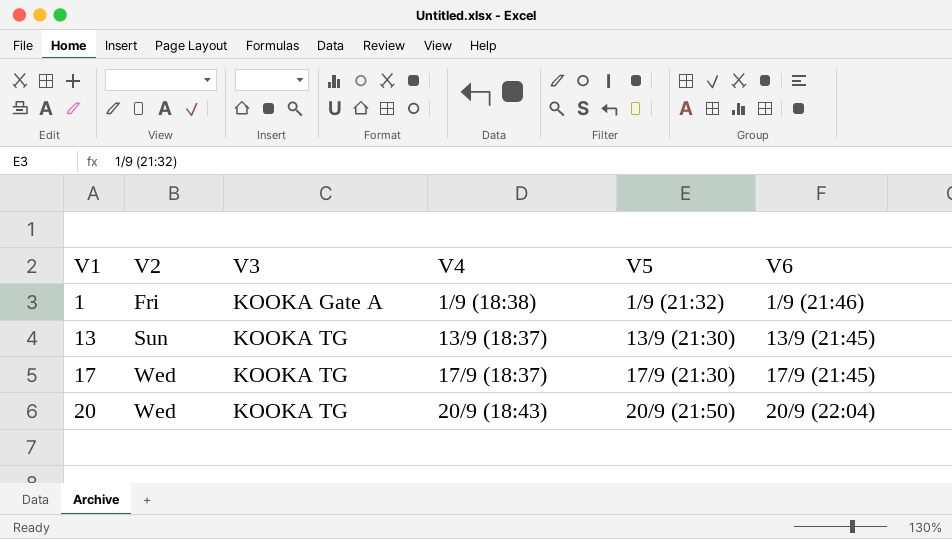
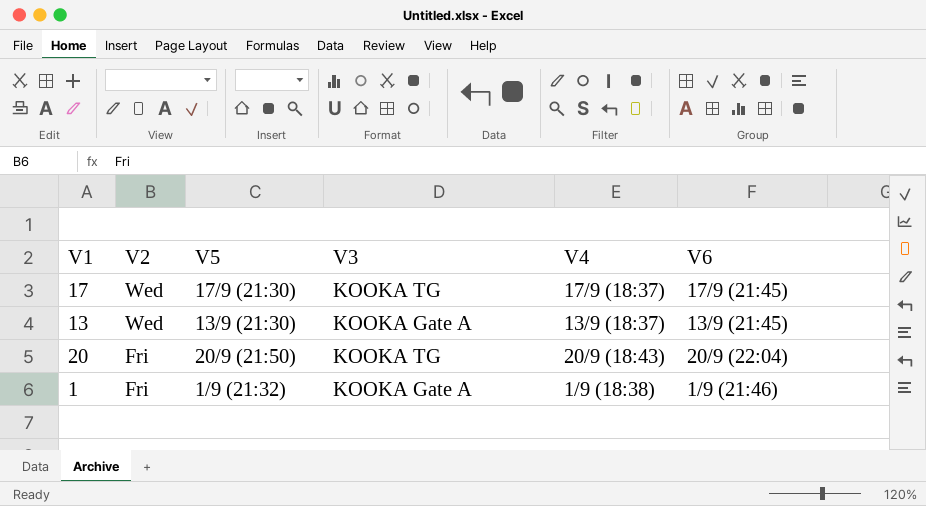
row order: V1 ascending -> V2 descending
column V5 | position: 5 -> 3
13 | V2: Sun -> Wed
13 | V3: KOOKA TG -> KOOKA Gate A
20 | V2: Wed -> Fri

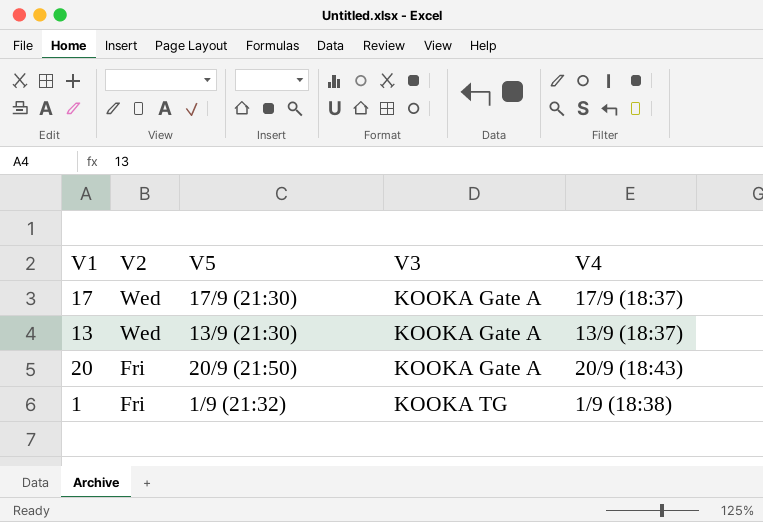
column V6 | position: 6 -> none
17 | V3: KOOKA TG -> KOOKA Gate A
20 | V3: KOOKA TG -> KOOKA Gate A
1 | V3: KOOKA Gate A -> KOOKA TG

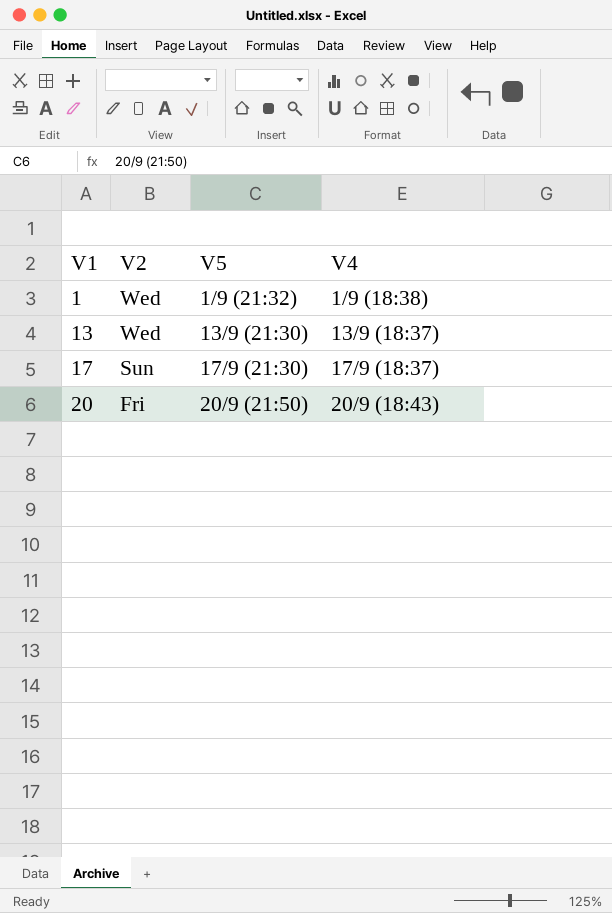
row order: V2 descending -> V1 ascending
column V3 | position: 4 -> none
1 | V2: Fri -> Wed
17 | V2: Wed -> Sun

